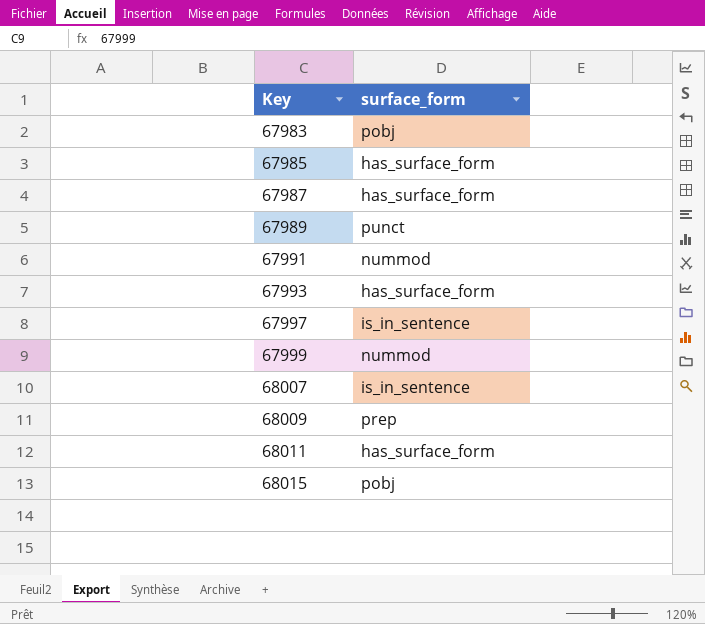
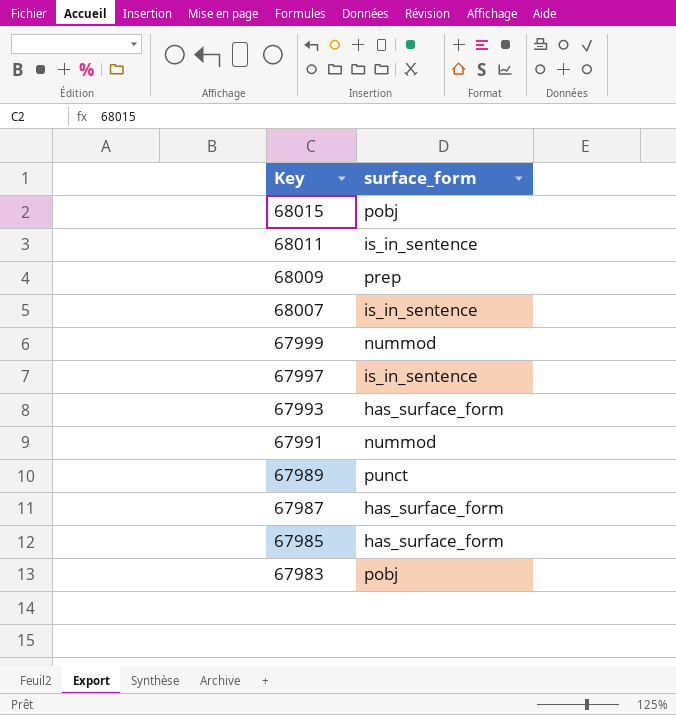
row order: Key ascending -> Key descending
68011 | surface_form: has_surface_form -> is_in_sentence

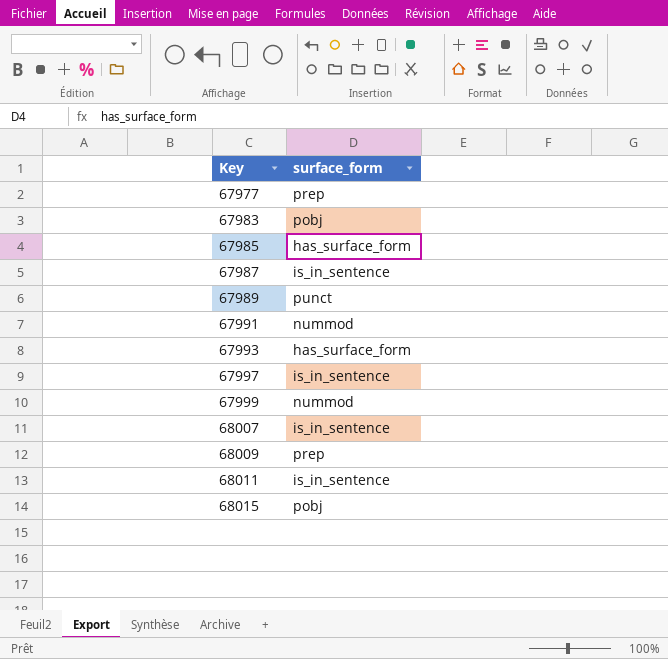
row order: Key descending -> Key ascending
row 67977: none -> prep
67987 | surface_form: has_surface_form -> is_in_sentence

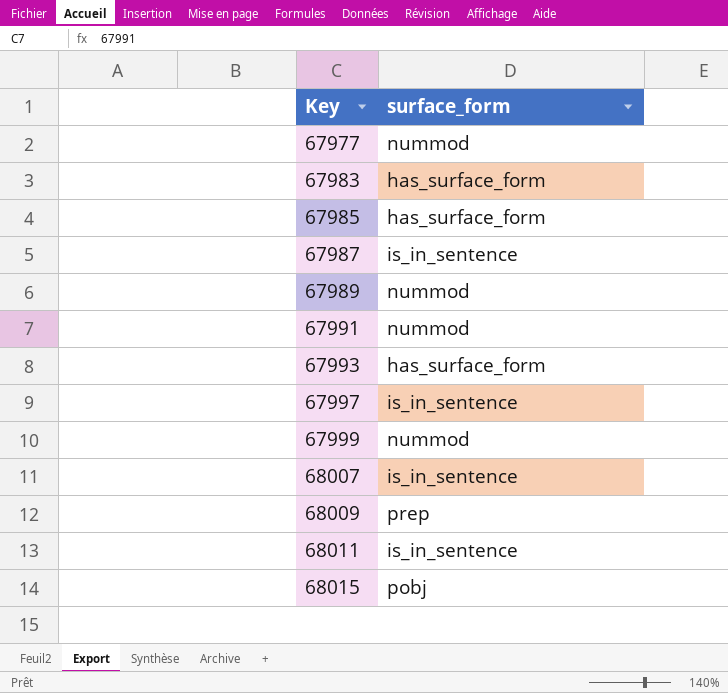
67977 | surface_form: prep -> nummod
67983 | surface_form: pobj -> has_surface_form
67989 | surface_form: punct -> nummod

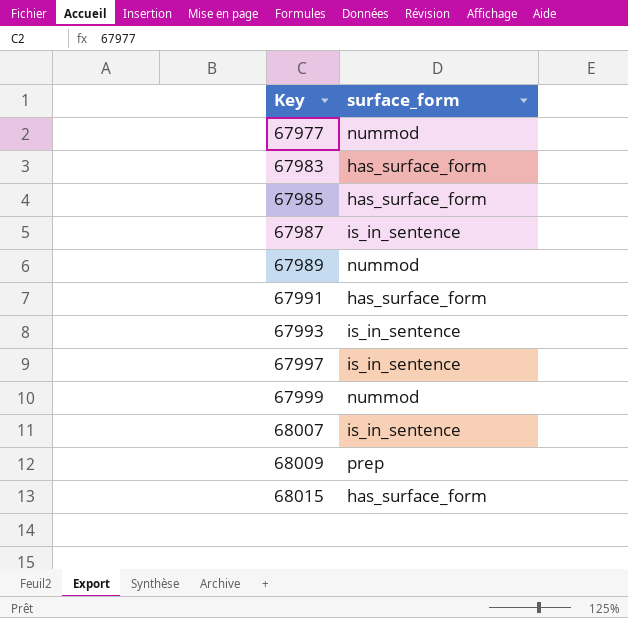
row 68011: is_in_sentence -> none
67991 | surface_form: nummod -> has_surface_form
67993 | surface_form: has_surface_form -> is_in_sentence
68015 | surface_form: pobj -> has_surface_form

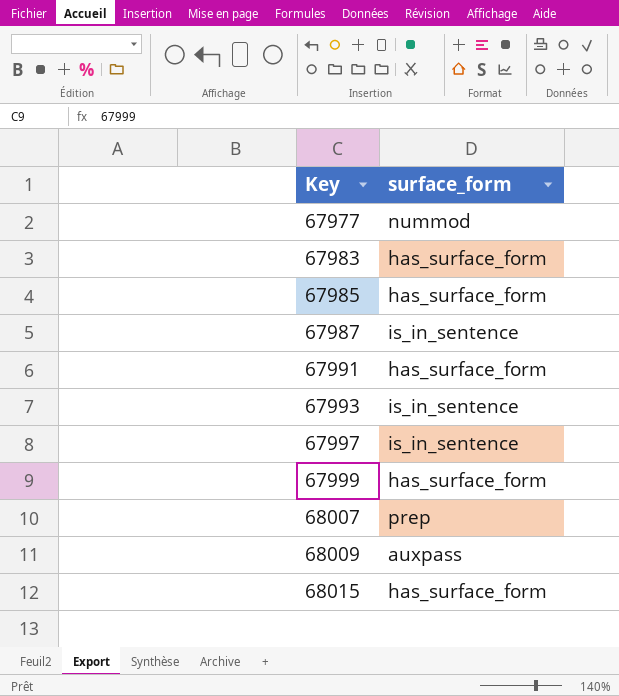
row 67989: nummod -> none
67999 | surface_form: nummod -> has_surface_form
68007 | surface_form: is_in_sentence -> prep
68009 | surface_form: prep -> auxpass

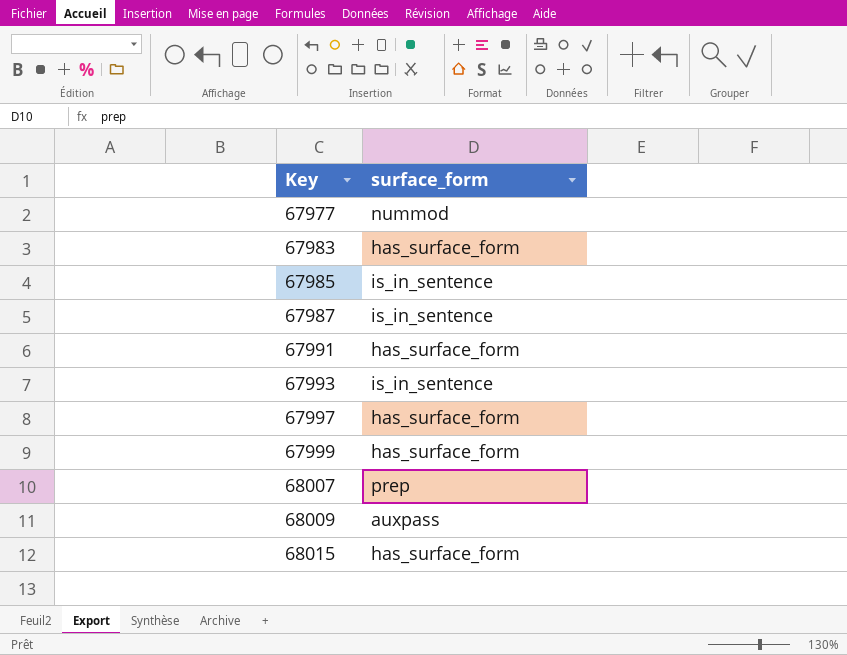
67985 | surface_form: has_surface_form -> is_in_sentence
67997 | surface_form: is_in_sentence -> has_surface_form

